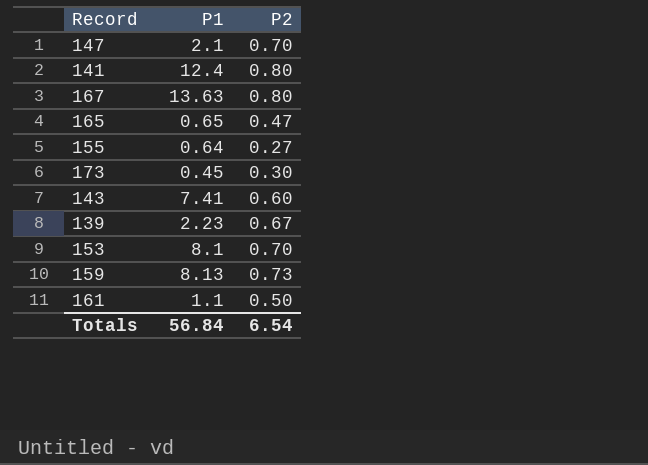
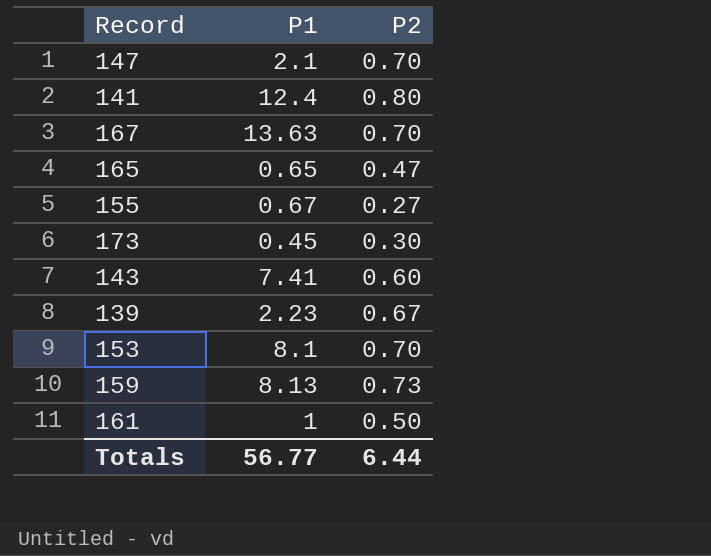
167 | P2: 0.80 -> 0.70
155 | P1: 0.64 -> 0.67
161 | P1: 1.1 -> 1
Totals | P1: 56.84 -> 56.77
Totals | P2: 6.54 -> 6.44

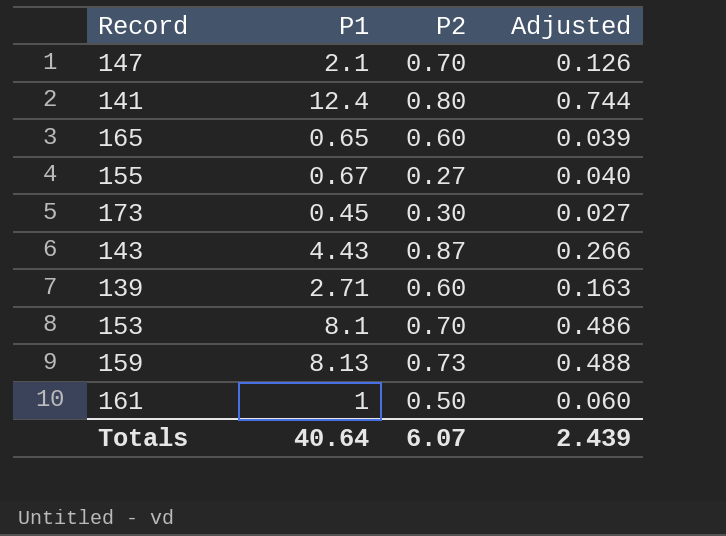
column Adjusted | formula: none -> [P1] * 0.06
row 167: 13.63 | 0.70 -> none
165 | P2: 0.47 -> 0.60
143 | P1: 7.41 -> 4.43
143 | P2: 0.60 -> 0.87
139 | P1: 2.23 -> 2.71
139 | P2: 0.67 -> 0.60
Totals | P1: 56.77 -> 40.64
Totals | P2: 6.44 -> 6.07

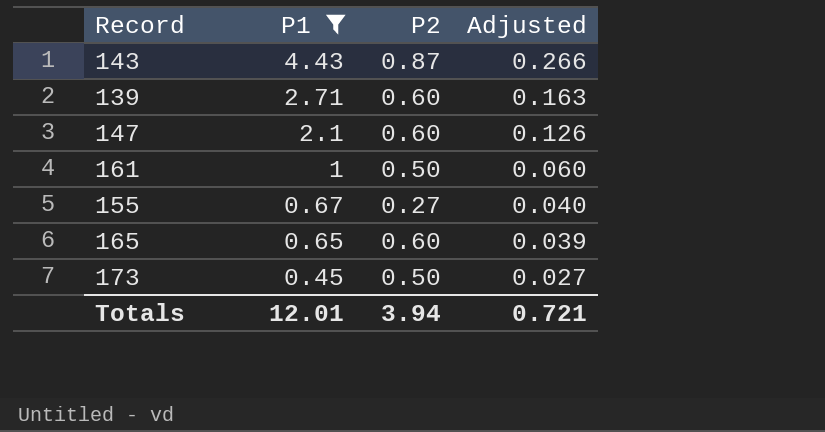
filter: none -> P1 <= 4.43
row order: none -> P1 descending
147 | P2: 0.70 -> 0.60
173 | P2: 0.30 -> 0.50
Totals | P1: 40.64 -> 12.01
Totals | P2: 6.07 -> 3.94
Totals | Adjusted: 2.439 -> 0.721

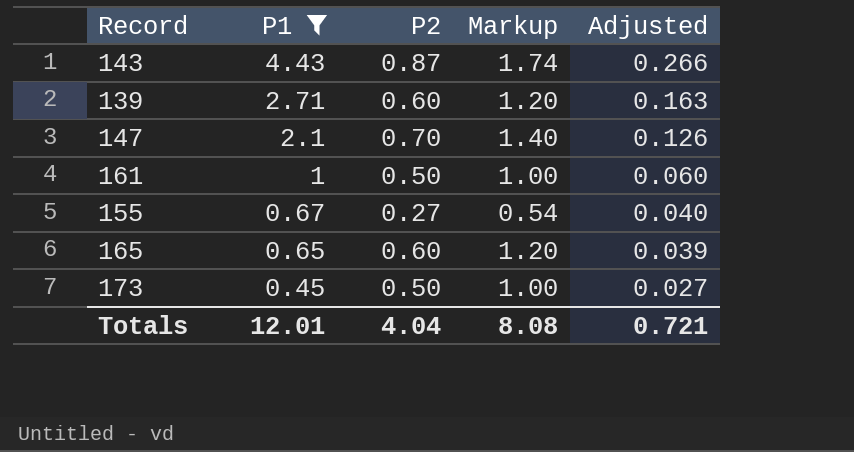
column Markup | formula: none -> [P2] * 2
147 | P2: 0.60 -> 0.70
Totals | P2: 3.94 -> 4.04

